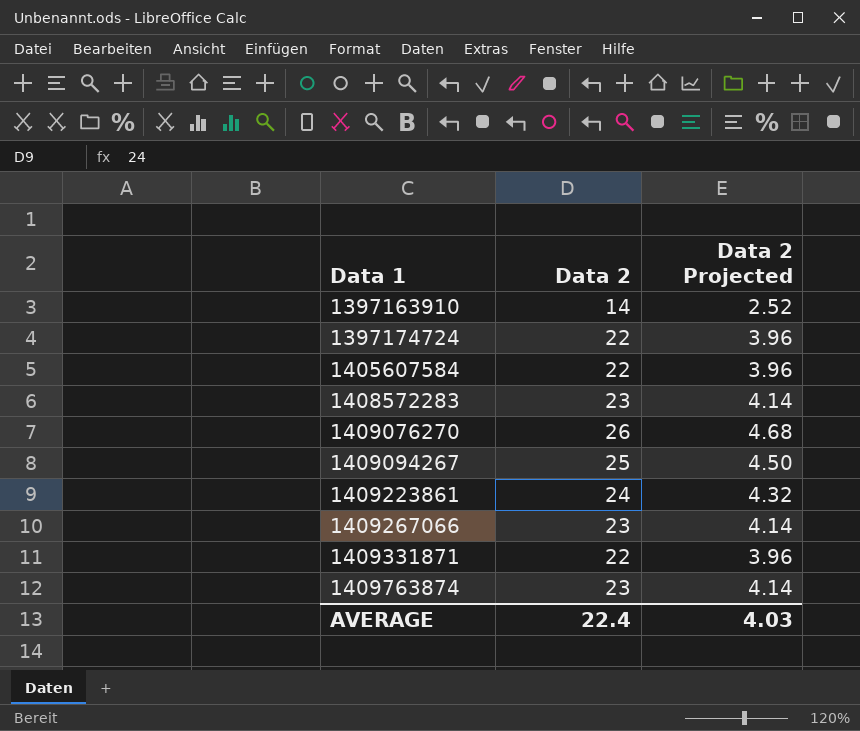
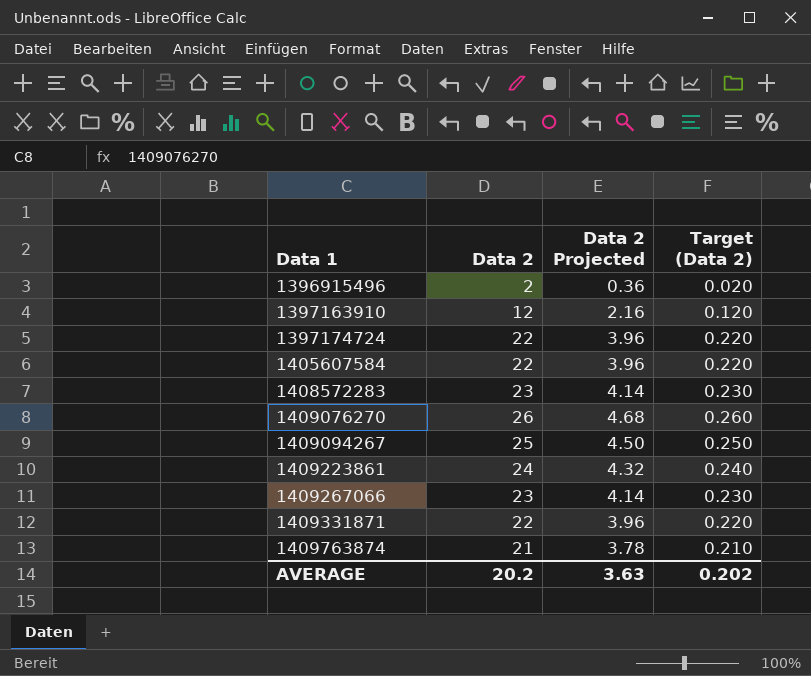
column Target (Data 2) | formula: none -> [Data 2] * 0.01
row 1396915496: none -> 2 | 0.36 | 0.020
1397163910 | Data 2: 14 -> 12
1397163910 | Data 2 Projected: 2.52 -> 2.16
1409763874 | Data 2: 23 -> 21
1409763874 | Data 2 Projected: 4.14 -> 3.78
AVERAGE | Data 2: 22.4 -> 20.2
AVERAGE | Data 2 Projected: 4.03 -> 3.63

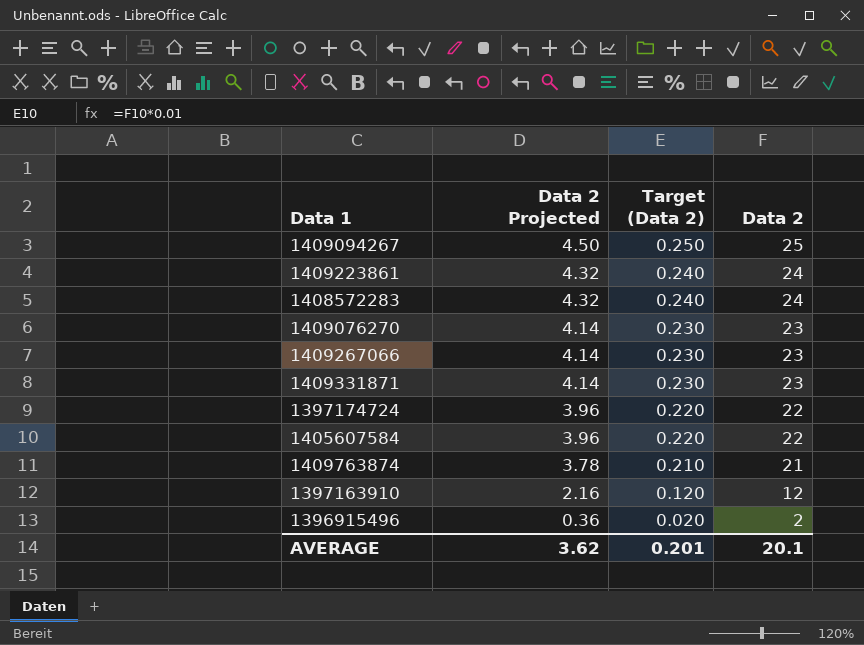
row order: Data 1 ascending -> Data 2 Projected descending
column Data 2 | position: 2 -> 4
1408572283 | Data 2 Projected: 4.14 -> 4.32
1408572283 | Target (Data 2): 0.230 -> 0.240
1408572283 | Data 2: 23 -> 24
1409076270 | Data 2 Projected: 4.68 -> 4.14
1409076270 | Target (Data 2): 0.260 -> 0.230
1409076270 | Data 2: 26 -> 23
1409331871 | Data 2 Projected: 3.96 -> 4.14
1409331871 | Target (Data 2): 0.220 -> 0.230
1409331871 | Data 2: 22 -> 23
AVERAGE | Data 2 Projected: 3.63 -> 3.62
AVERAGE | Target (Data 2): 0.202 -> 0.201
AVERAGE | Data 2: 20.2 -> 20.1

